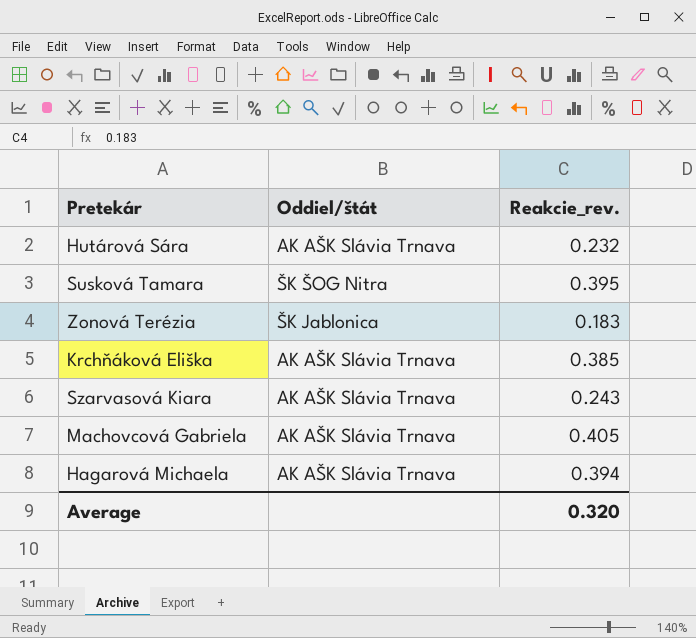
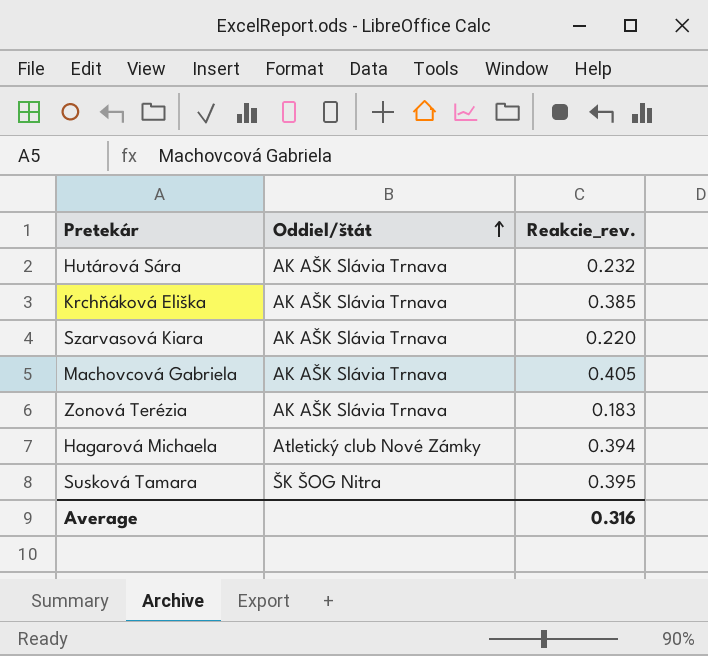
row order: none -> Oddiel/štát ascending
Szarvasová Kiara | Reakcie_rev.: 0.243 -> 0.220
Zonová Terézia | Oddiel/štát: ŠK Jablonica -> AK AŠK Slávia Trnava
Hagarová Michaela | Oddiel/štát: AK AŠK Slávia Trnava -> Atletický club Nové Zámky
Average | Reakcie_rev.: 0.320 -> 0.316

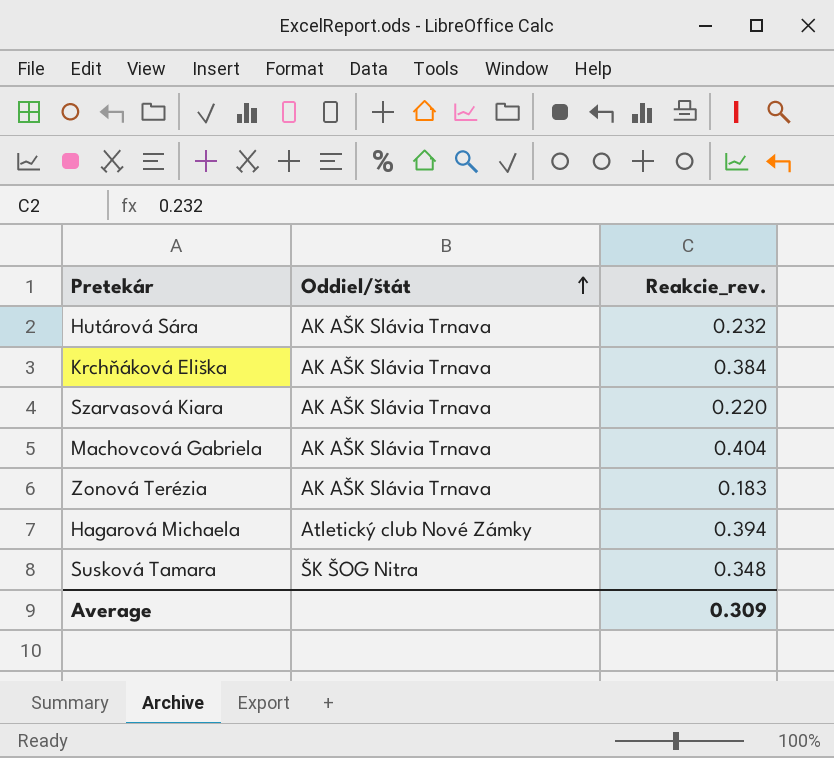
Krchňáková Eliška | Reakcie_rev.: 0.385 -> 0.384
Machovcová Gabriela | Reakcie_rev.: 0.405 -> 0.404
Susková Tamara | Reakcie_rev.: 0.395 -> 0.348
Average | Reakcie_rev.: 0.316 -> 0.309

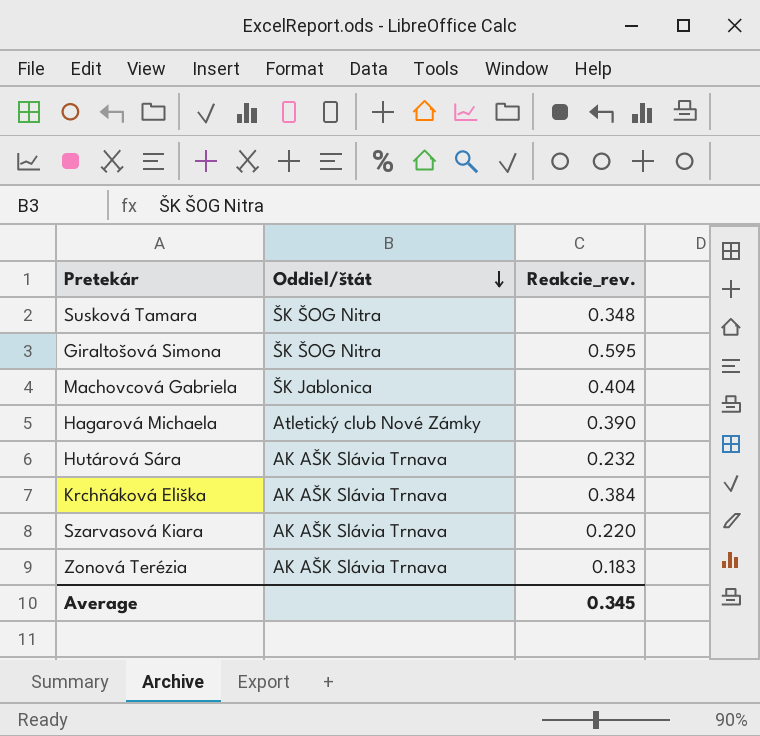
row order: Oddiel/štát ascending -> Oddiel/štát descending
row Giraltošová Simona: none -> ŠK ŠOG Nitra | 0.595
Machovcová Gabriela | Oddiel/štát: AK AŠK Slávia Trnava -> ŠK Jablonica
Hagarová Michaela | Reakcie_rev.: 0.394 -> 0.390
Average | Reakcie_rev.: 0.309 -> 0.345

